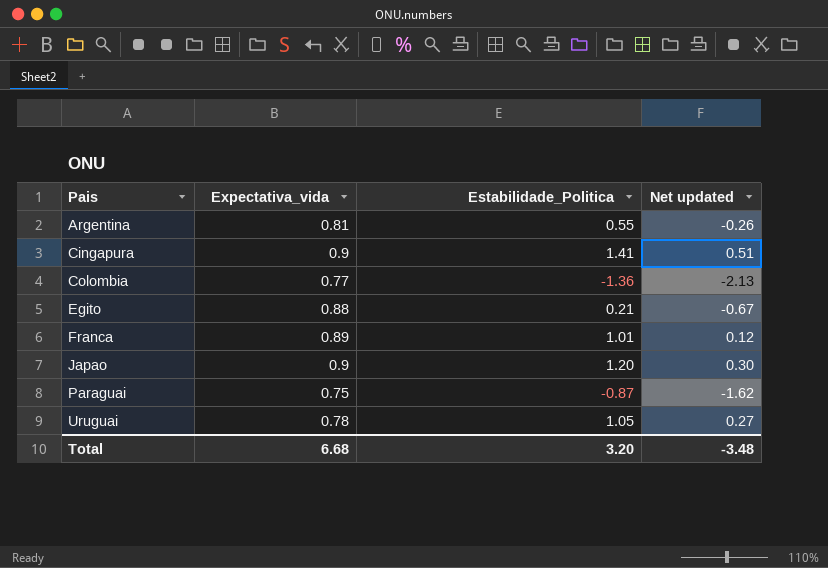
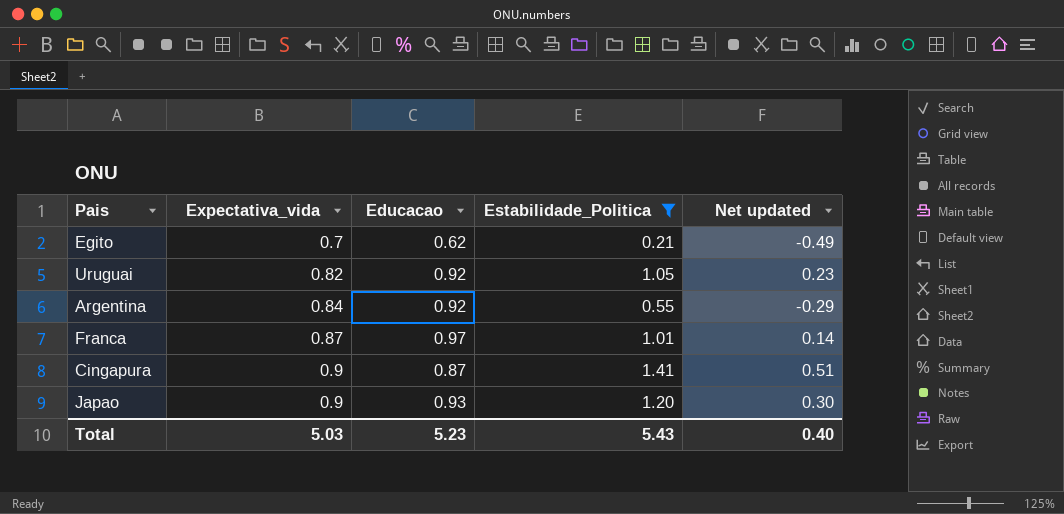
filter: none -> Estabilidade_Politica >= 0.21
row order: Pais ascending -> Expectativa_vida ascending
column Educacao | position: none -> 3
Egito | Expectativa_vida: 0.88 -> 0.7
Egito | Net updated: -0.67 -> -0.49
Uruguai | Expectativa_vida: 0.78 -> 0.82
Uruguai | Net updated: 0.27 -> 0.23
Argentina | Expectativa_vida: 0.81 -> 0.84
Argentina | Net updated: -0.26 -> -0.29
Franca | Expectativa_vida: 0.89 -> 0.87
Franca | Net updated: 0.12 -> 0.14
Total | Expectativa_vida: 6.68 -> 5.03
Total | Estabilidade_Politica: 3.20 -> 5.43
Total | Net updated: -3.48 -> 0.40

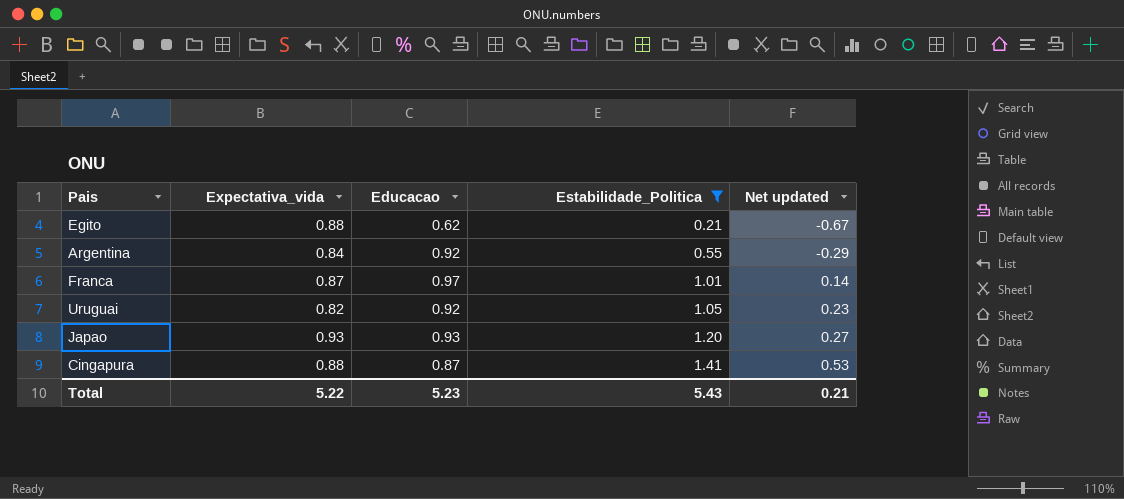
row order: Expectativa_vida ascending -> Estabilidade_Politica ascending
Egito | Expectativa_vida: 0.7 -> 0.88
Egito | Net updated: -0.49 -> -0.67
Japao | Expectativa_vida: 0.9 -> 0.93
Japao | Net updated: 0.30 -> 0.27
Cingapura | Expectativa_vida: 0.9 -> 0.88
Cingapura | Net updated: 0.51 -> 0.53
Total | Expectativa_vida: 5.03 -> 5.22
Total | Net updated: 0.40 -> 0.21

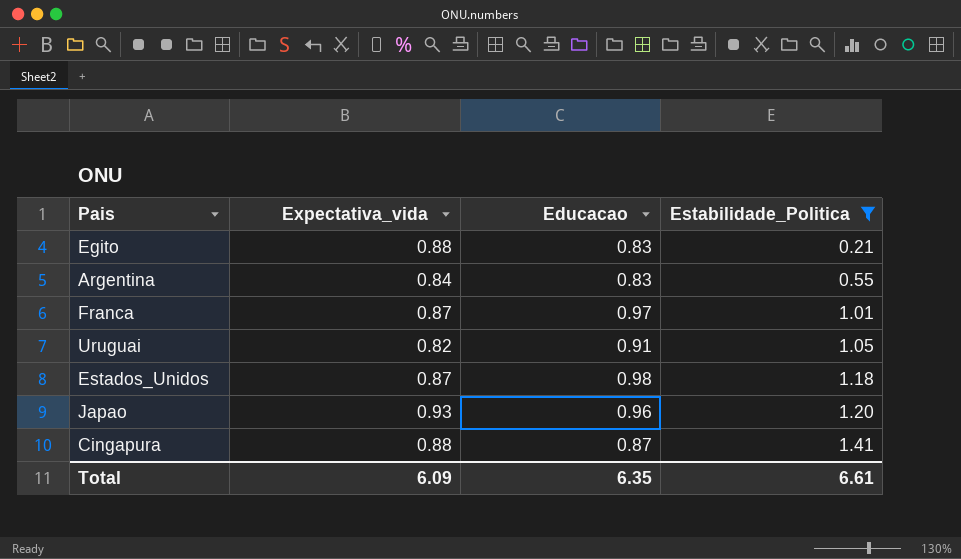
column Net updated | formula: [Estabilidade_Politica] - [Expectativa_vida] -> none
Egito | Educacao: 0.62 -> 0.83
Argentina | Educacao: 0.92 -> 0.83
Uruguai | Educacao: 0.92 -> 0.91
row Estados_Unidos: none -> 0.87 | 0.98 | 1.18
Japao | Educacao: 0.93 -> 0.96
Total | Expectativa_vida: 5.22 -> 6.09
Total | Educacao: 5.23 -> 6.35
Total | Estabilidade_Politica: 5.43 -> 6.61

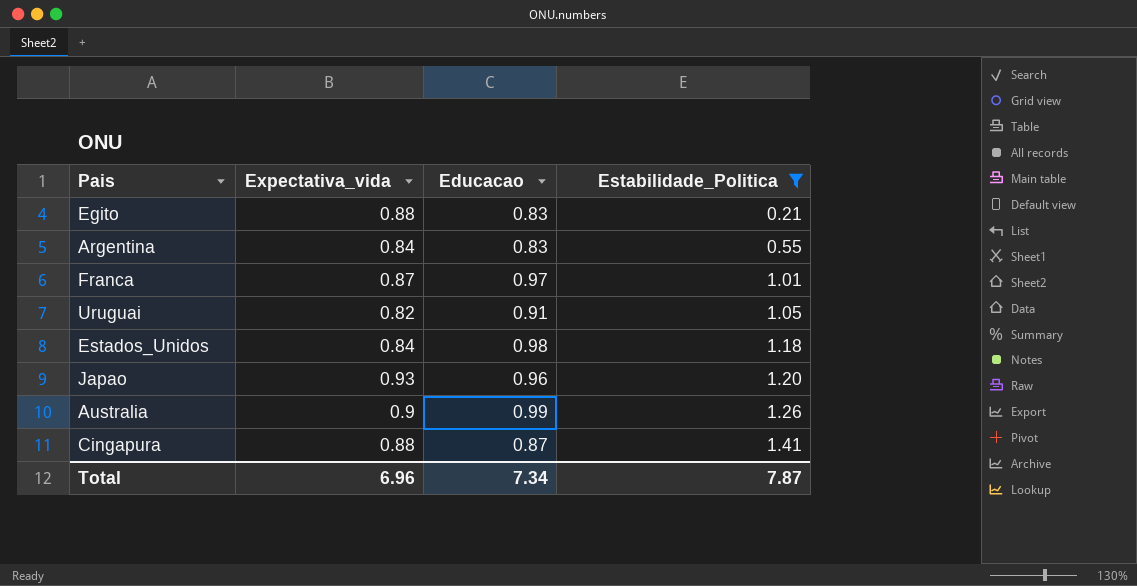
Estados_Unidos | Expectativa_vida: 0.87 -> 0.84
row Australia: none -> 0.9 | 0.99 | 1.26
Total | Expectativa_vida: 6.09 -> 6.96
Total | Educacao: 6.35 -> 7.34
Total | Estabilidade_Politica: 6.61 -> 7.87

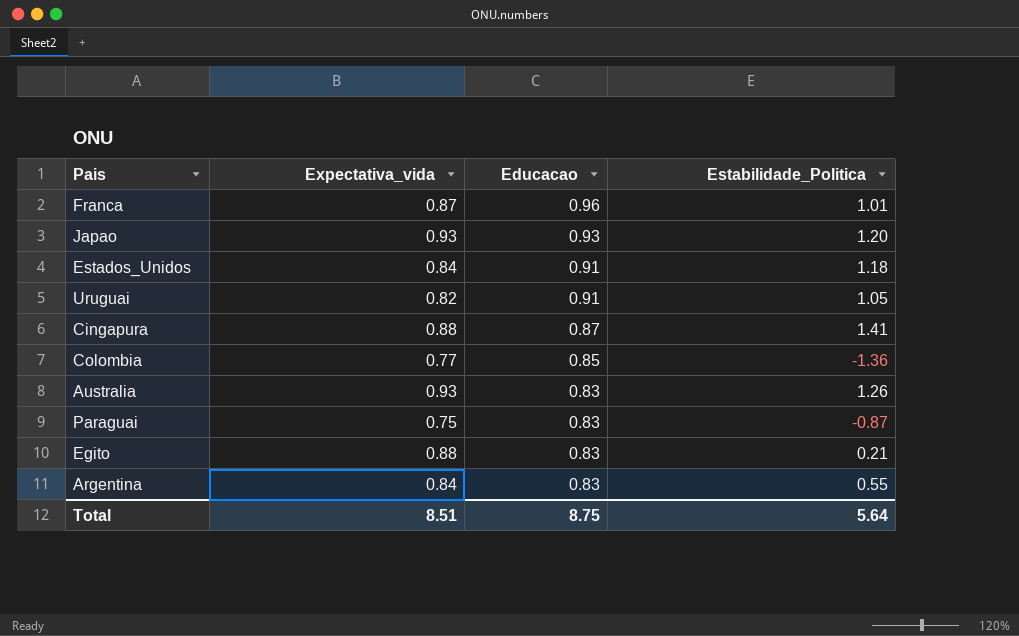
filter: Estabilidade_Politica >= 0.21 -> none
row order: Estabilidade_Politica ascending -> Educacao descending
Franca | Educacao: 0.97 -> 0.96
Japao | Educacao: 0.96 -> 0.93
Estados_Unidos | Educacao: 0.98 -> 0.91
Australia | Expectativa_vida: 0.9 -> 0.93
Australia | Educacao: 0.99 -> 0.83
Total | Expectativa_vida: 6.96 -> 8.51
Total | Educacao: 7.34 -> 8.75
Total | Estabilidade_Politica: 7.87 -> 5.64

